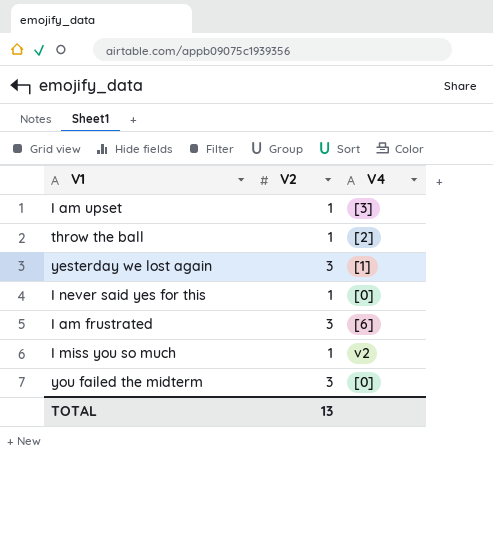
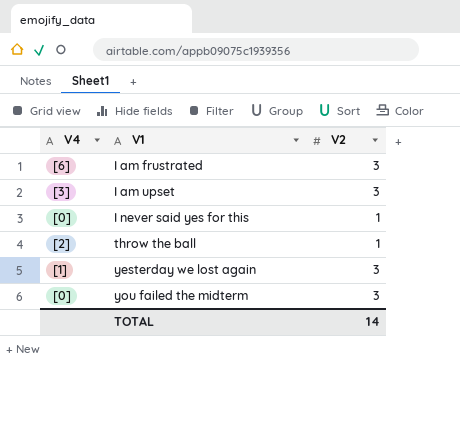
row order: none -> V1 ascending
column V4 | position: 3 -> 1
row I miss you so much: 1 | v2 -> none
I am upset | V2: 1 -> 3
TOTAL | V2: 13 -> 14

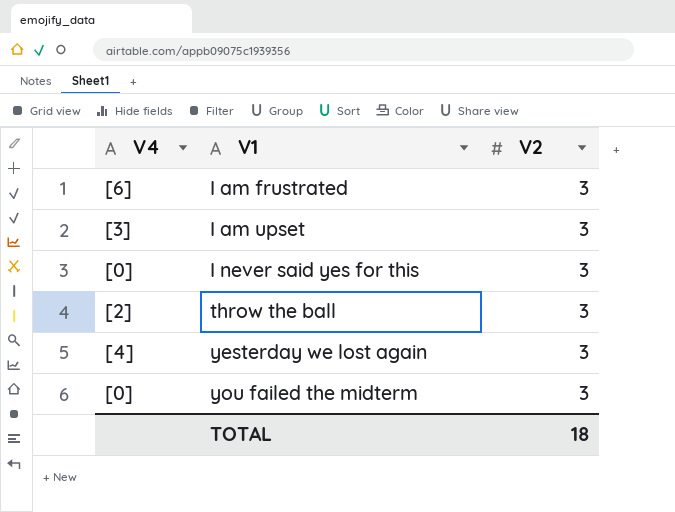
I never said yes for this | V2: 1 -> 3
throw the ball | V2: 1 -> 3
yesterday we lost again | V4: [1] -> [4]
TOTAL | V2: 14 -> 18

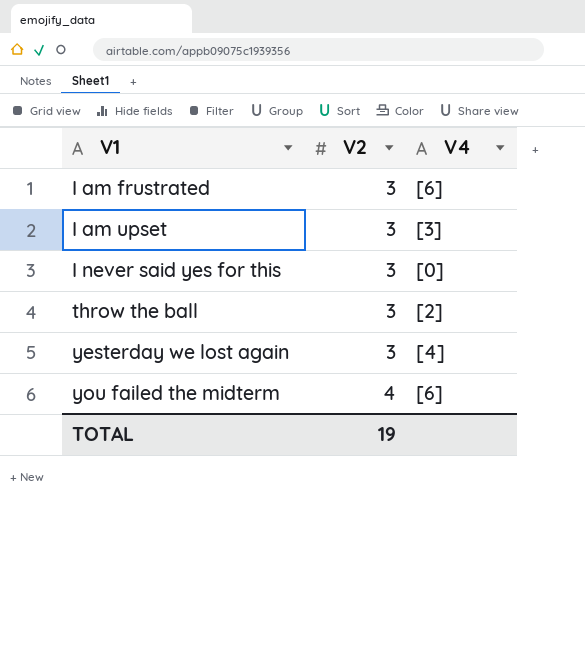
column V4 | position: 1 -> 3
you failed the midterm | V2: 3 -> 4
you failed the midterm | V4: [0] -> [6]
TOTAL | V2: 18 -> 19

